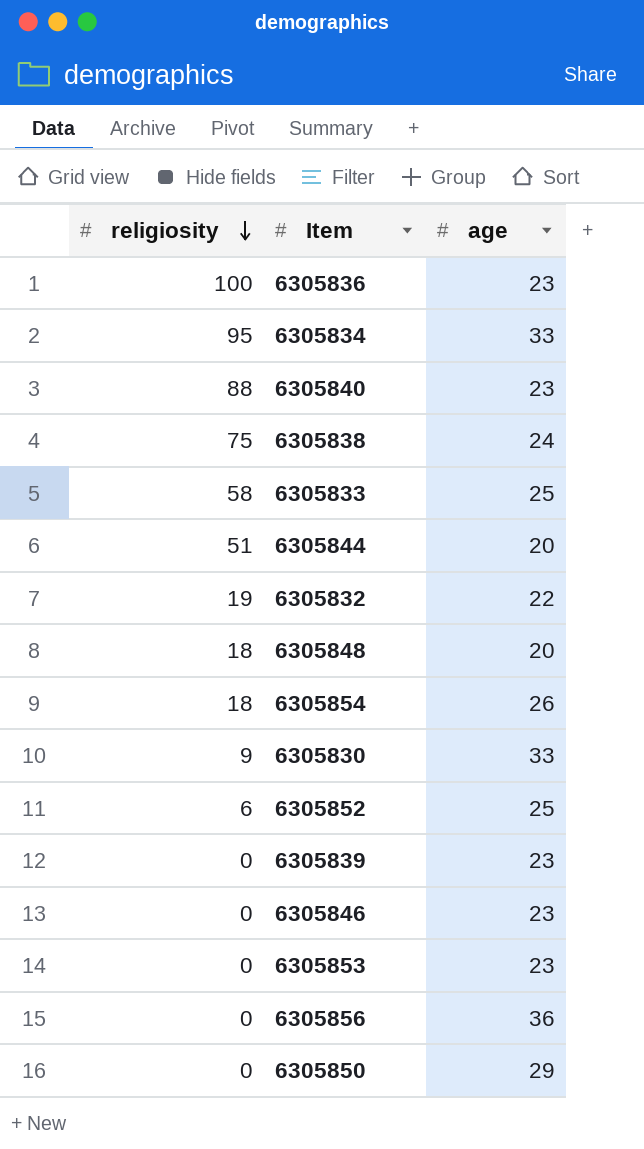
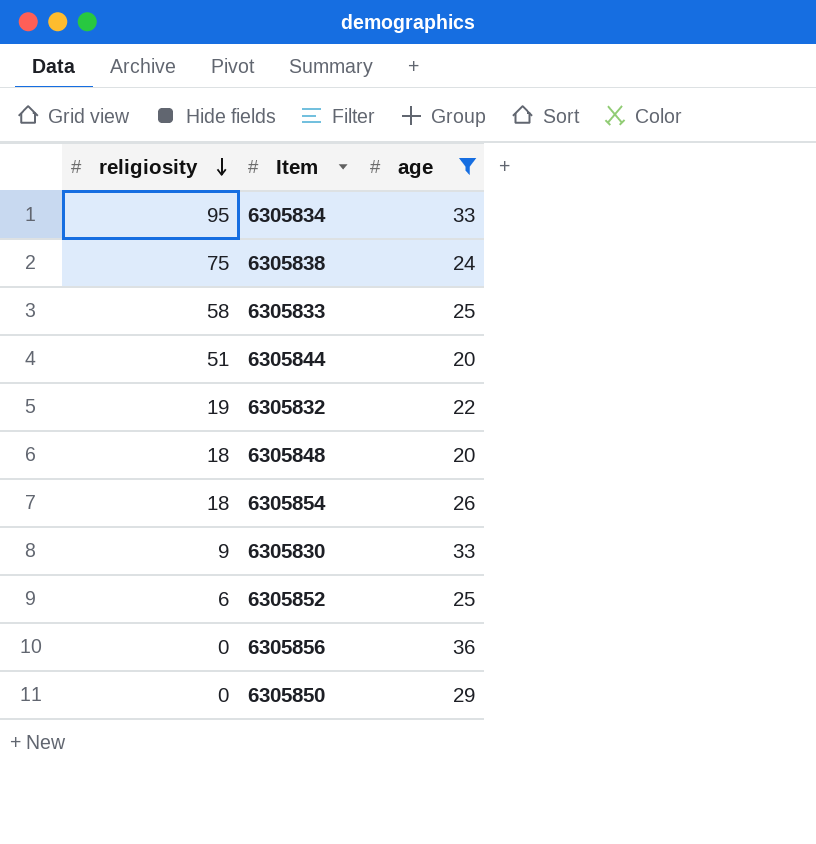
filter: none -> age != 23

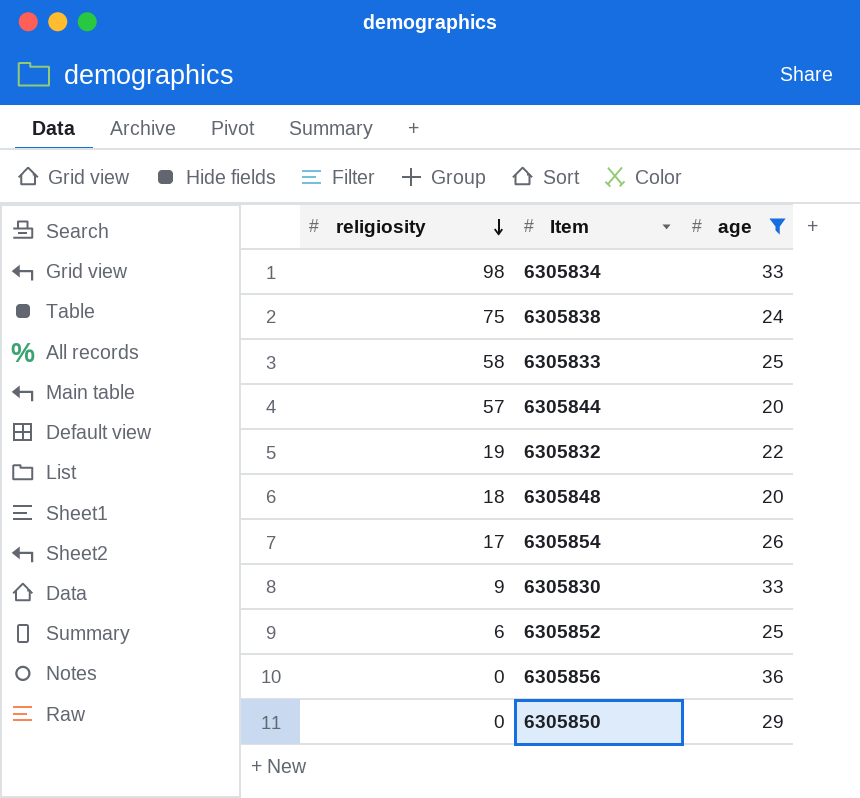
6305834 | religiosity: 95 -> 98
6305844 | religiosity: 51 -> 57
6305854 | religiosity: 18 -> 17

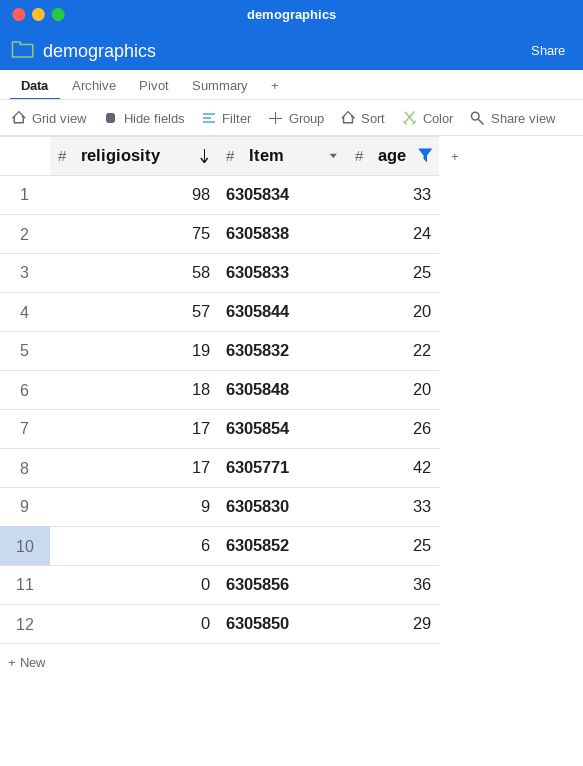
row 6305771: none -> 17 | 42

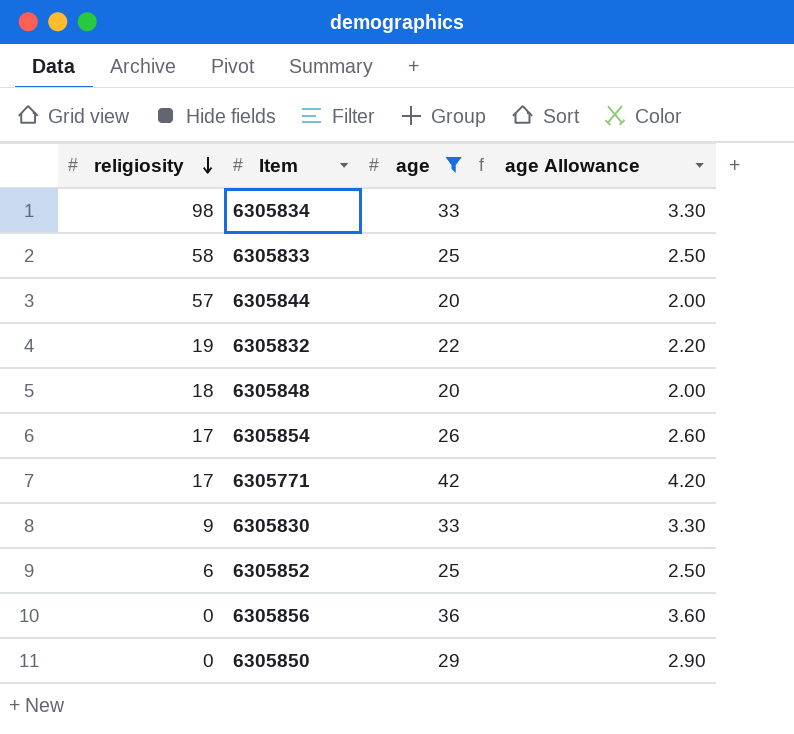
column age Allowance | formula: none -> [age] * 0.1
row 6305838: 75 | 24 -> none

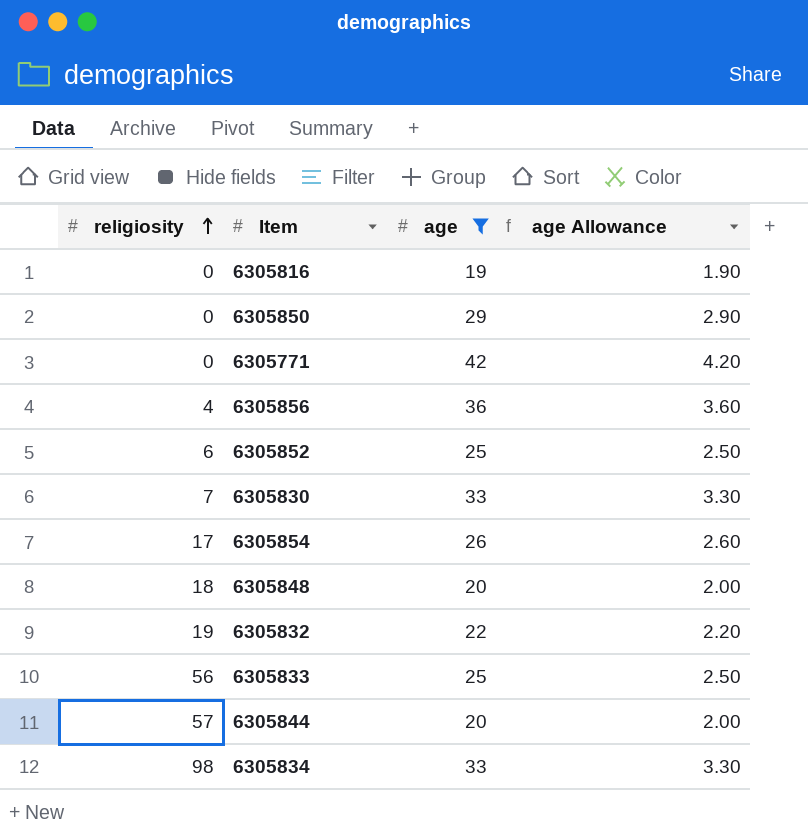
row order: religiosity descending -> religiosity ascending
row 6305816: none -> 0 | 19 | 1.90
6305771 | religiosity: 17 -> 0
6305856 | religiosity: 0 -> 4
6305830 | religiosity: 9 -> 7
6305833 | religiosity: 58 -> 56

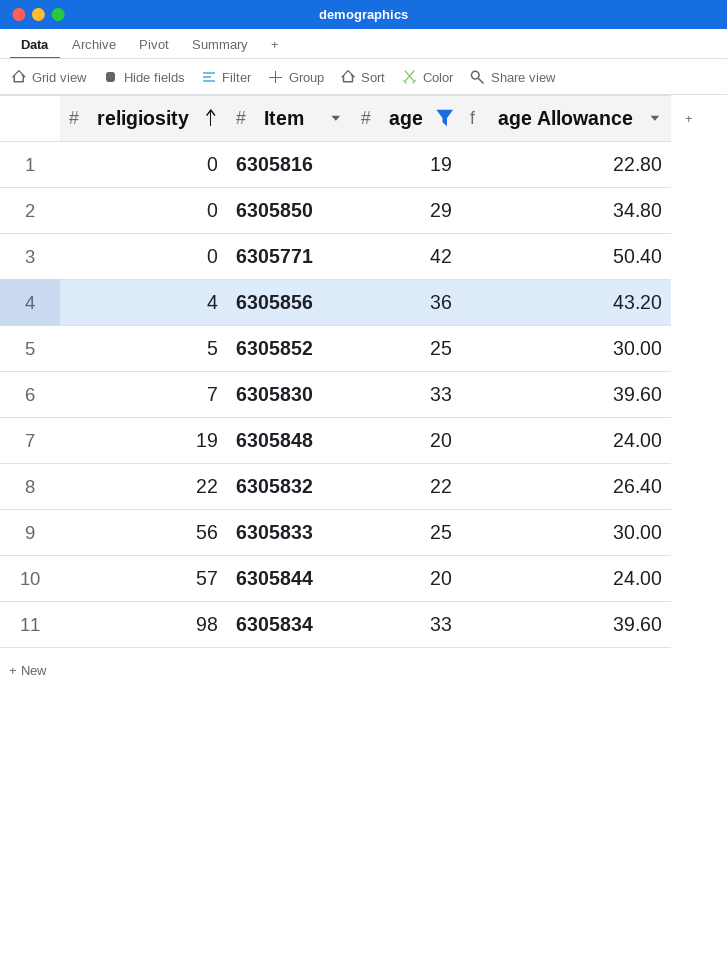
column age Allowance | formula: [age] * 0.1 -> [age] * 1.2
row 6305854: 17 | 26 | 2.60 -> none
6305852 | religiosity: 6 -> 5
6305848 | religiosity: 18 -> 19
6305832 | religiosity: 19 -> 22

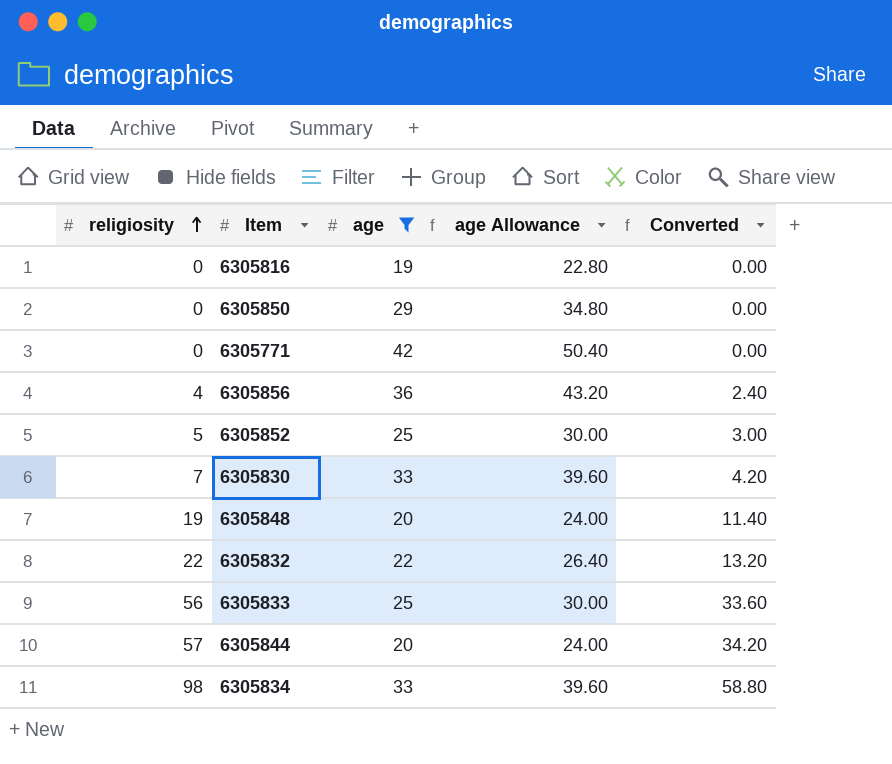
column Converted | formula: none -> [religiosity] * 0.6

